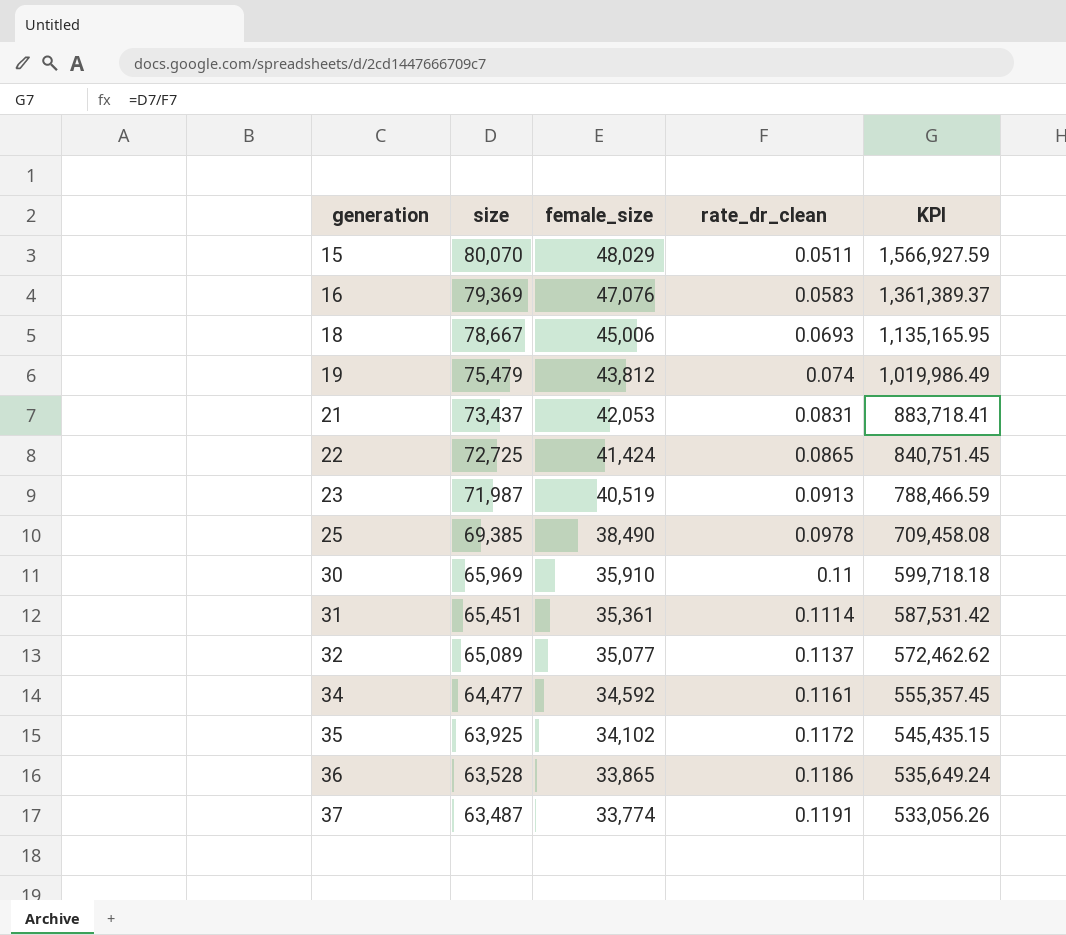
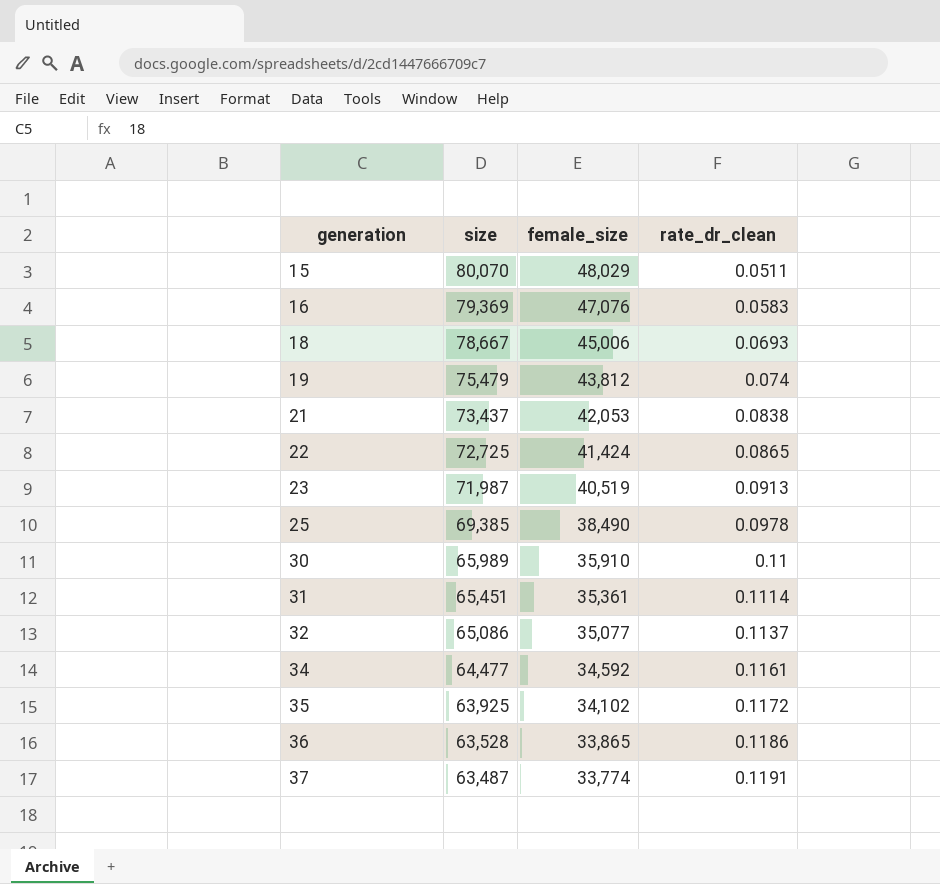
column KPI | formula: [size] / [rate_dr_clean] -> none
21 | rate_dr_clean: 0.0831 -> 0.0838
30 | size: 65,969 -> 65,989
32 | size: 65,089 -> 65,086

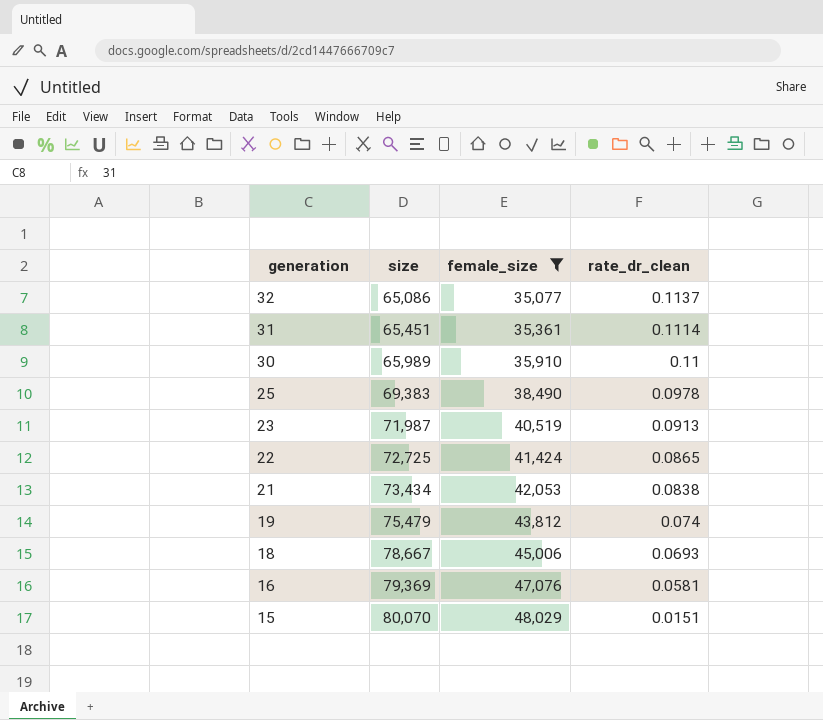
filter: none -> female_size >= 35,077
row order: generation ascending -> generation descending
25 | size: 69,385 -> 69,383
21 | size: 73,437 -> 73,434
16 | rate_dr_clean: 0.0583 -> 0.0581
15 | rate_dr_clean: 0.0511 -> 0.0151

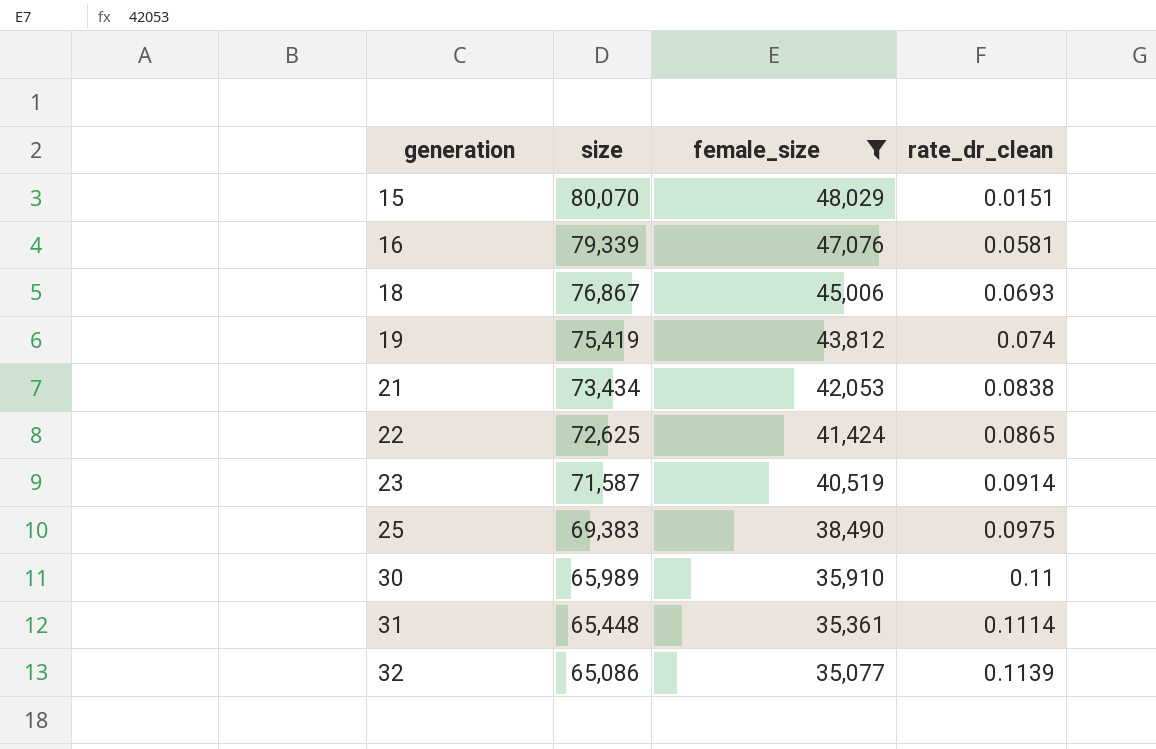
row order: generation descending -> generation ascending
16 | size: 79,369 -> 79,339
18 | size: 78,667 -> 76,867
19 | size: 75,479 -> 75,419
22 | size: 72,725 -> 72,625
23 | size: 71,987 -> 71,587
23 | rate_dr_clean: 0.0913 -> 0.0914
25 | rate_dr_clean: 0.0978 -> 0.0975
31 | size: 65,451 -> 65,448
32 | rate_dr_clean: 0.1137 -> 0.1139

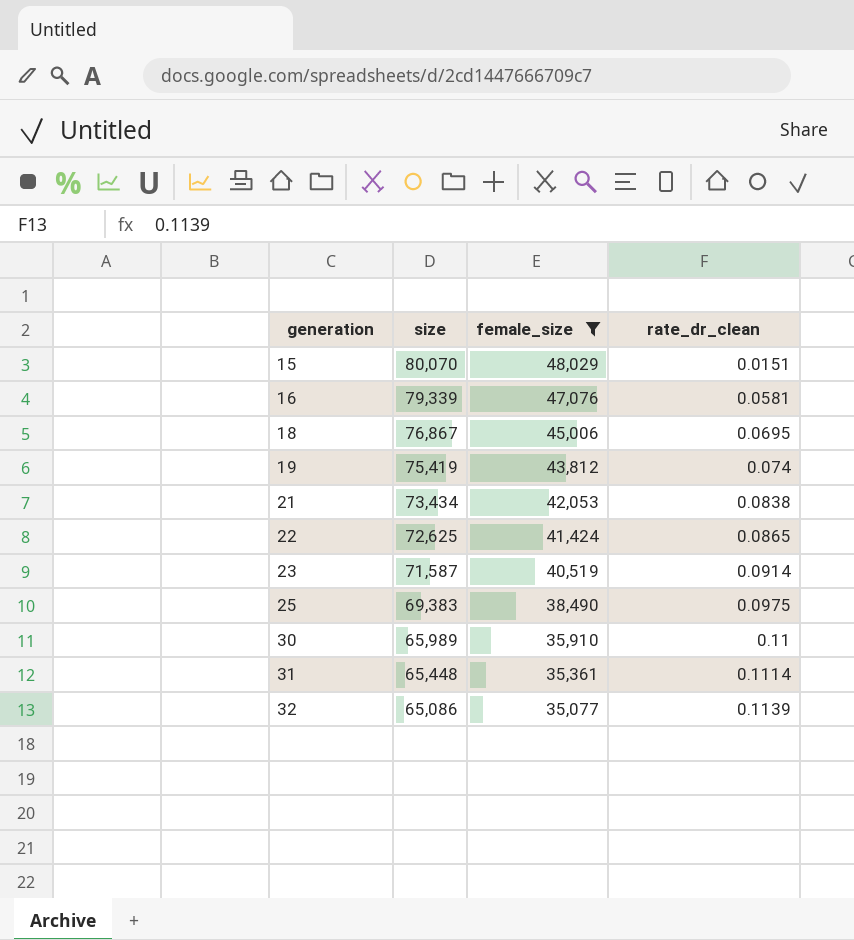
18 | rate_dr_clean: 0.0693 -> 0.0695

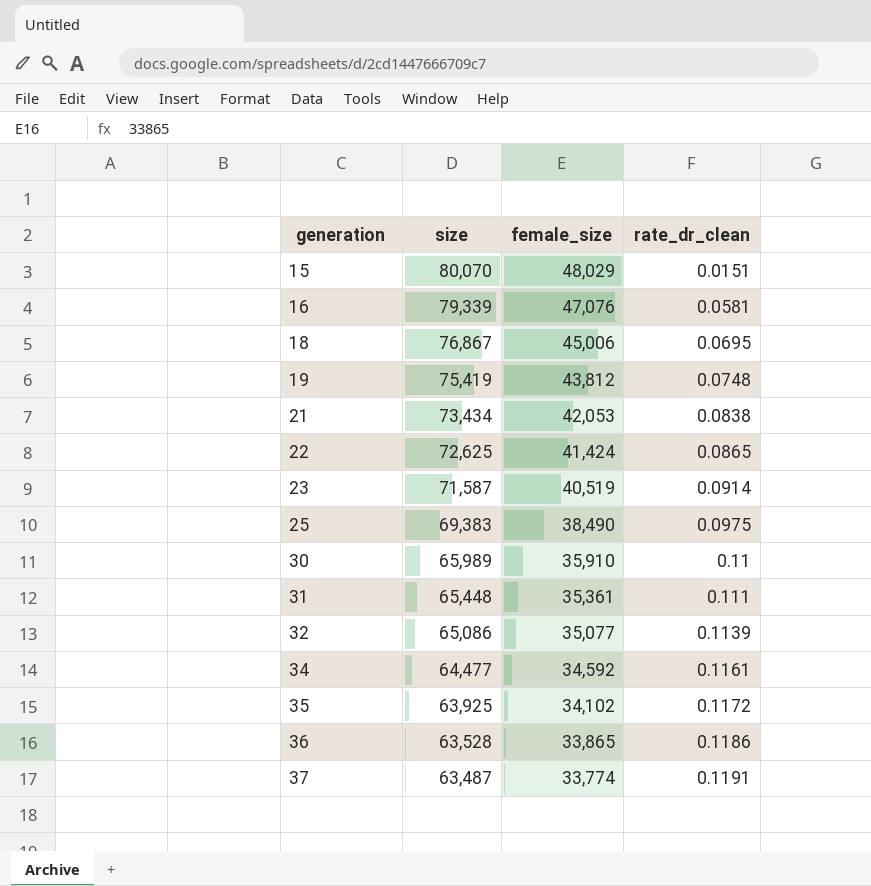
filter: female_size >= 35,077 -> none
19 | rate_dr_clean: 0.074 -> 0.0748
31 | rate_dr_clean: 0.1114 -> 0.111

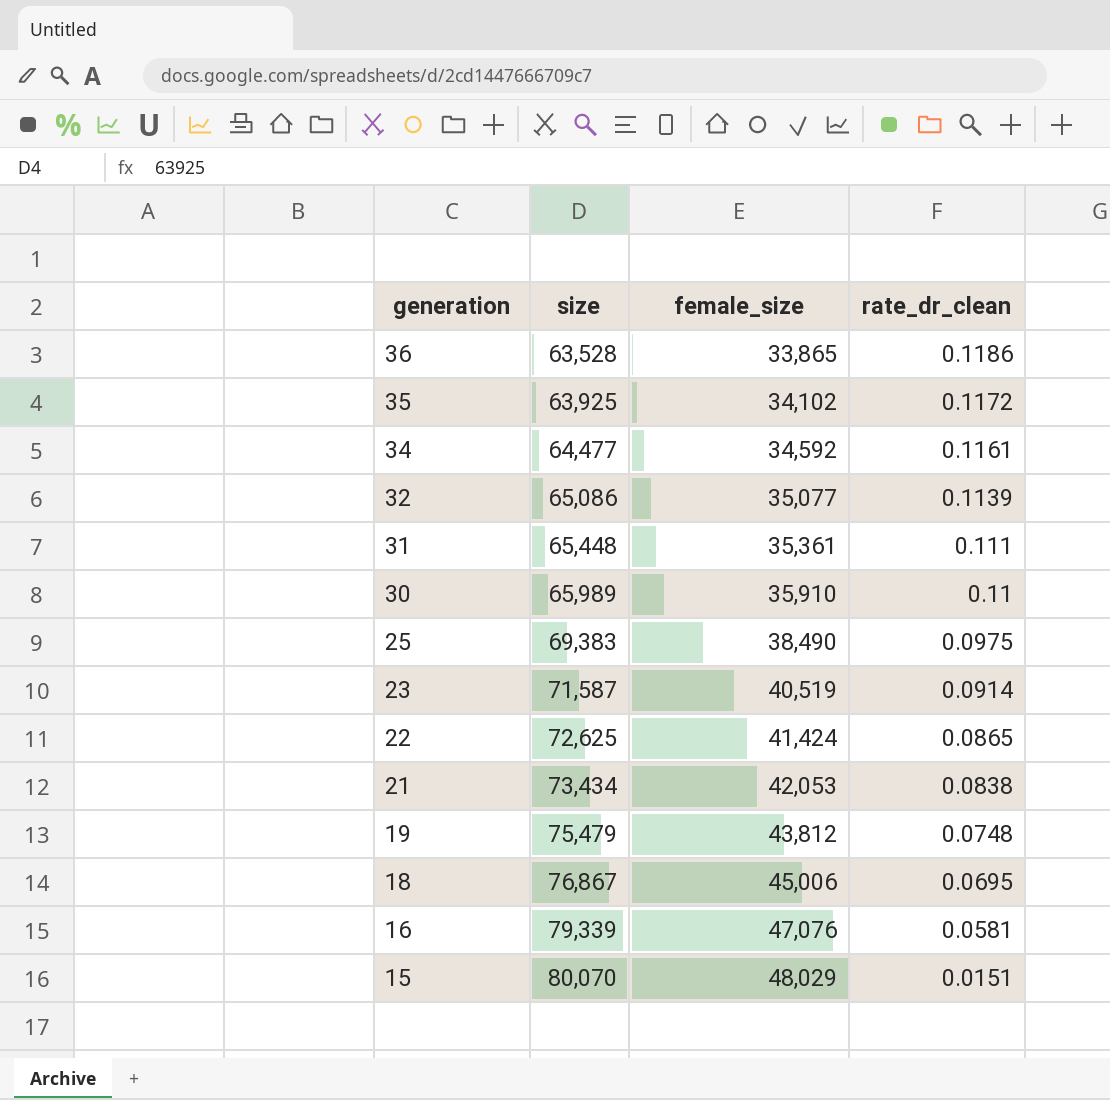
row order: generation ascending -> generation descending
row 37: 63,487 | 33,774 | 0.1191 -> none
19 | size: 75,419 -> 75,479

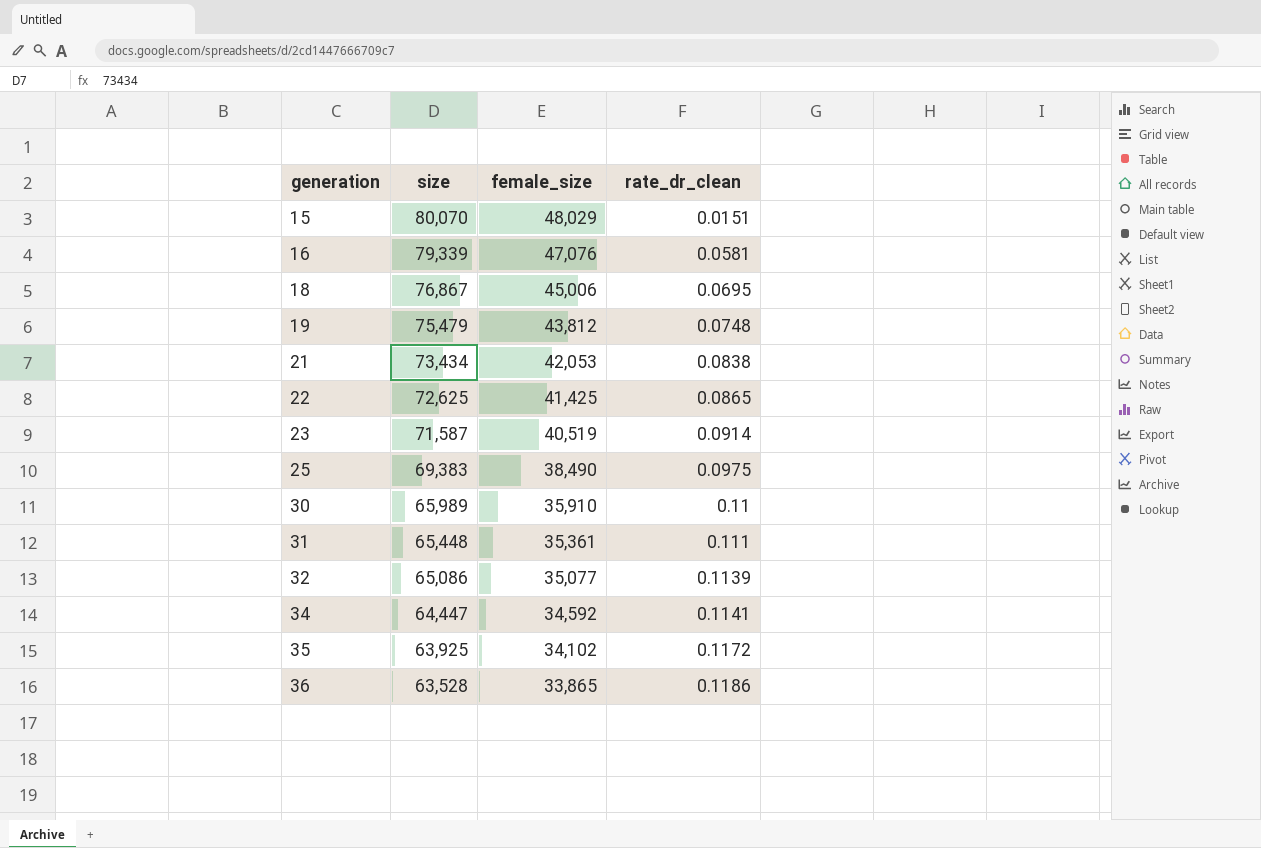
row order: generation descending -> generation ascending
22 | female_size: 41,424 -> 41,425
34 | size: 64,477 -> 64,447
34 | rate_dr_clean: 0.1161 -> 0.1141

